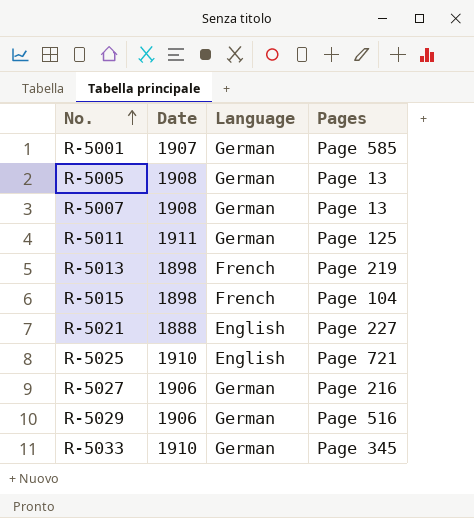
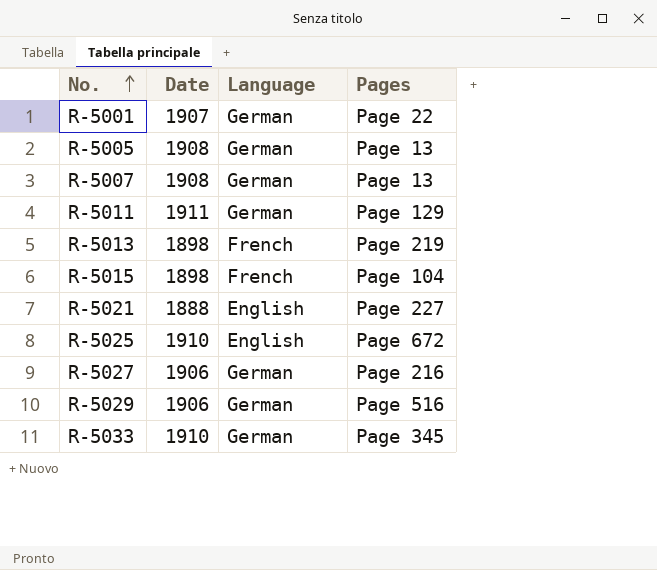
R-5001 | Pages: Page 585 -> Page 22
R-5011 | Pages: Page 125 -> Page 129
R-5025 | Pages: Page 721 -> Page 672

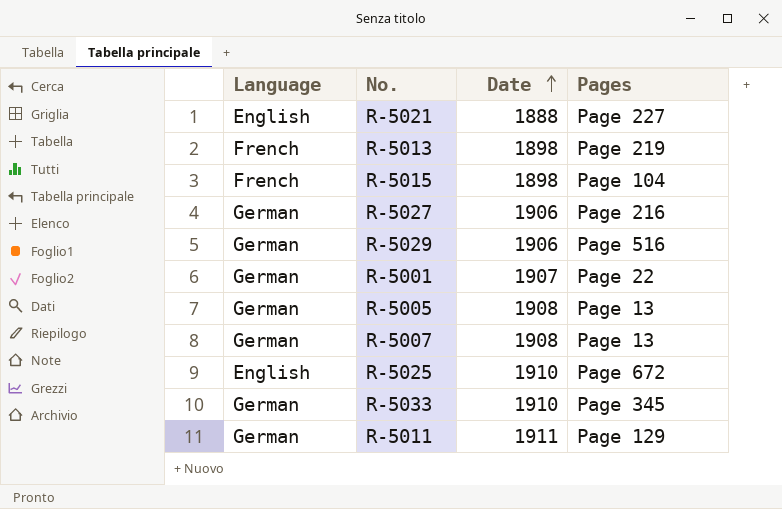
row order: No. ascending -> Date ascending
column Language | position: 3 -> 1

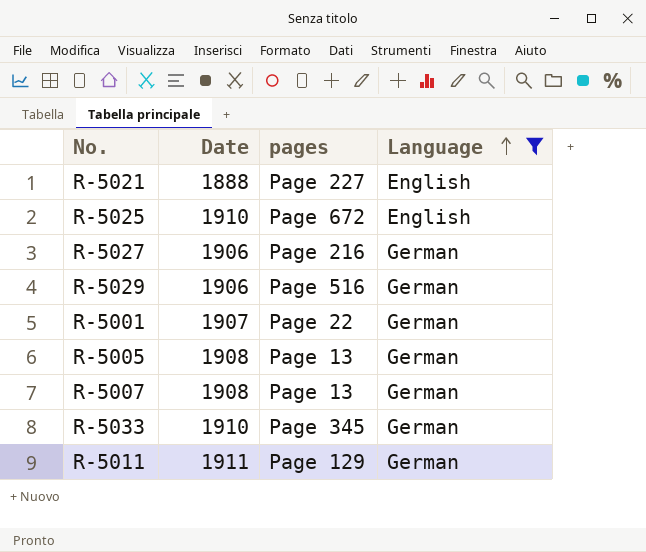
filter: none -> Language != French
row order: Date ascending -> Language ascending
column name: Pages -> pages
column Language | position: 1 -> 4

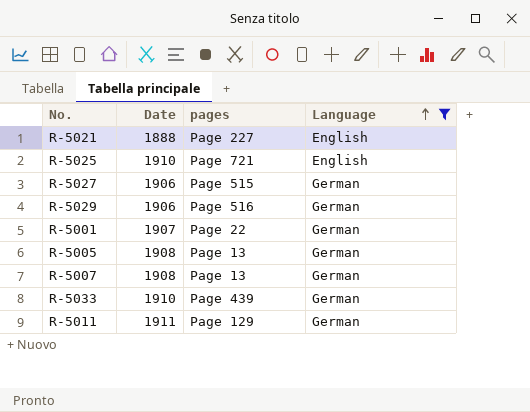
R-5025 | pages: Page 672 -> Page 721
R-5027 | pages: Page 216 -> Page 515
R-5033 | pages: Page 345 -> Page 439

